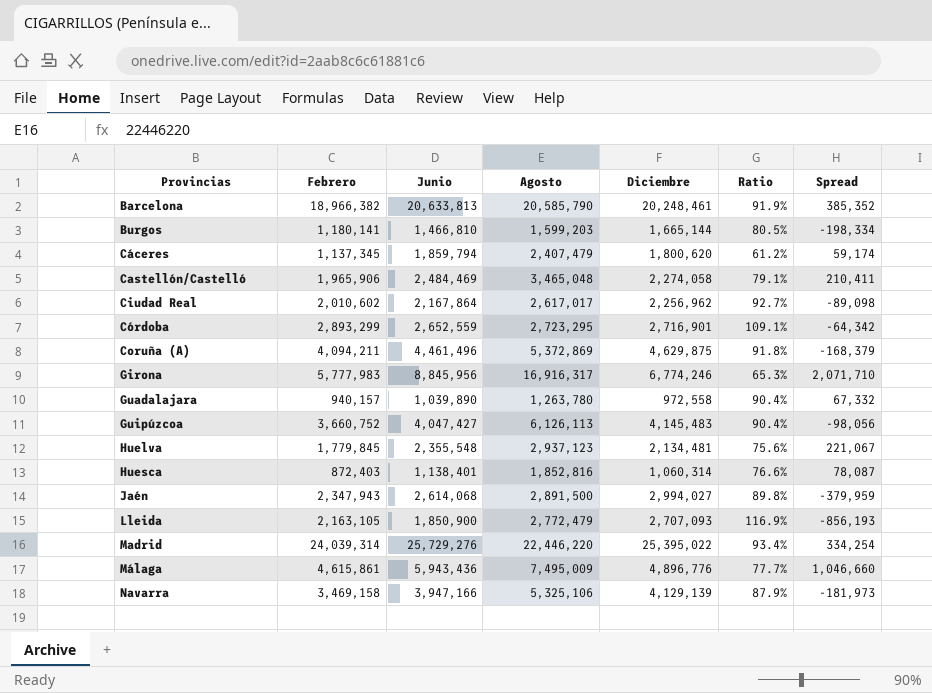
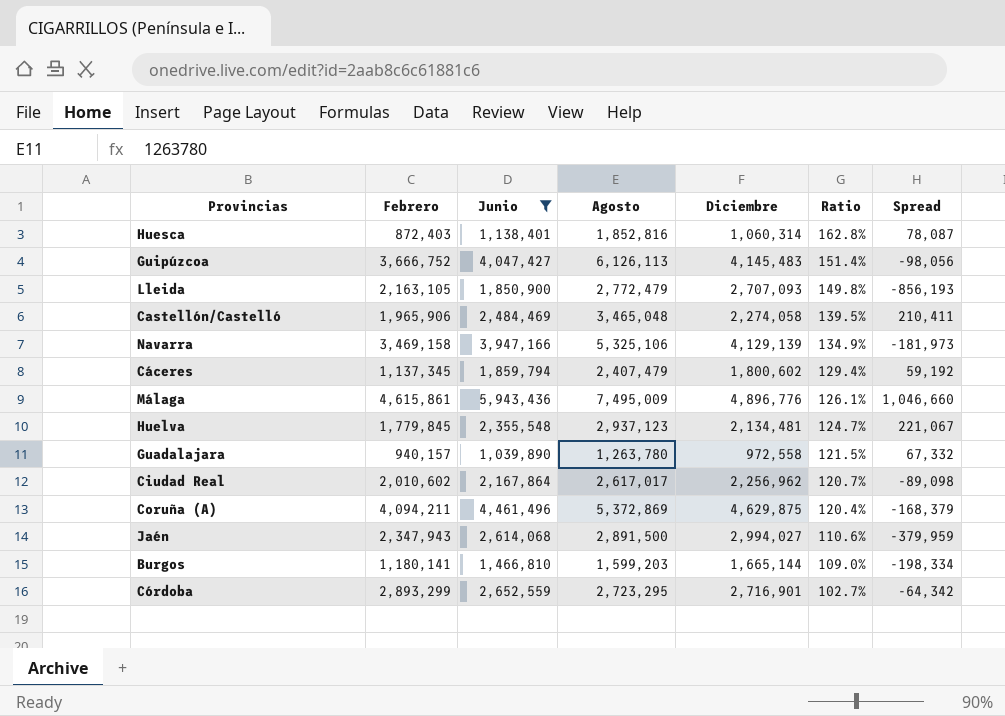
filter: none -> Junio <= 5,943,436
row order: Provincias ascending -> Ratio descending
column Ratio | formula: [Febrero] / [Junio] -> [Agosto] / [Junio]
Guipúzcoa | Febrero: 3,660,752 -> 3,666,752
Cáceres | Diciembre: 1,800,620 -> 1,800,602
Cáceres | Spread: 59,174 -> 59,192

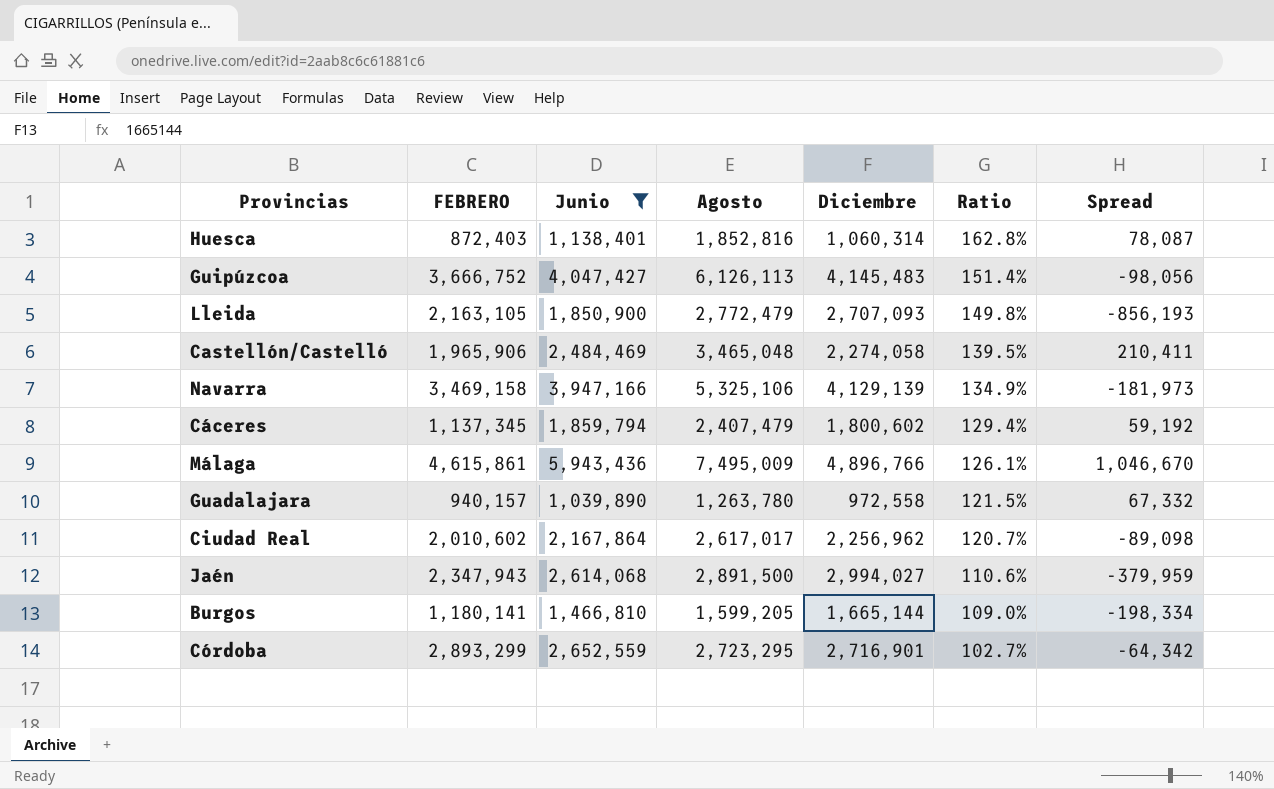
column name: Febrero -> FEBRERO
row Huelva: 1,779,845 | 2,355,548 | 2,937,123 | 2,134,481 | 124.7% | 221,067 -> none
row Coruña (A): 4,094,211 | 4,461,496 | 5,372,869 | 4,629,875 | 120.4% | -168,379 -> none
Málaga | Diciembre: 4,896,776 -> 4,896,766
Málaga | Spread: 1,046,660 -> 1,046,670
Burgos | Agosto: 1,599,203 -> 1,599,205

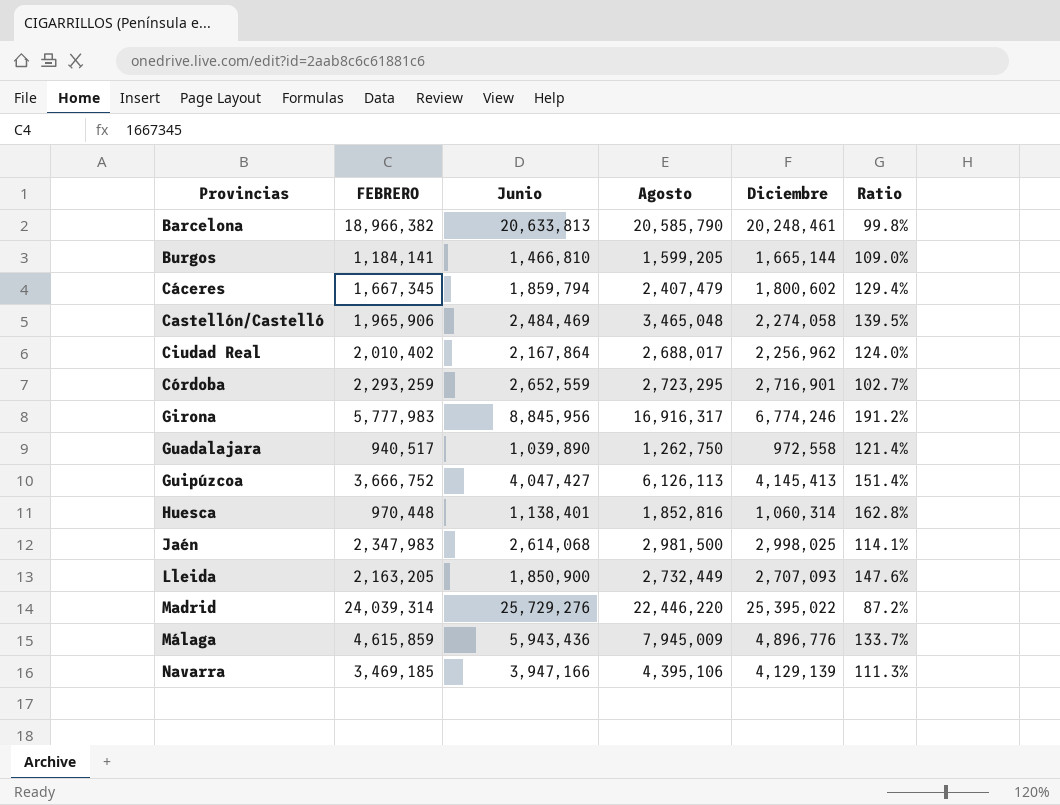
filter: Junio <= 5,943,436 -> none
row order: Ratio descending -> Provincias ascending
column Spread | formula: [Junio] - [Diciembre] -> none
Burgos | FEBRERO: 1,180,141 -> 1,184,141
Cáceres | FEBRERO: 1,137,345 -> 1,667,345
Ciudad Real | FEBRERO: 2,010,602 -> 2,010,402
Ciudad Real | Agosto: 2,617,017 -> 2,688,017
Ciudad Real | Ratio: 120.7% -> 124.0%
Córdoba | FEBRERO: 2,893,299 -> 2,293,259
Guadalajara | FEBRERO: 940,157 -> 940,517
Guadalajara | Agosto: 1,263,780 -> 1,262,750
Guadalajara | Ratio: 121.5% -> 121.4%
Guipúzcoa | Diciembre: 4,145,483 -> 4,145,413
Huesca | FEBRERO: 872,403 -> 970,448
Jaén | FEBRERO: 2,347,943 -> 2,347,983
Jaén | Agosto: 2,891,500 -> 2,981,500
Jaén | Diciembre: 2,994,027 -> 2,998,025
Jaén | Ratio: 110.6% -> 114.1%
Lleida | FEBRERO: 2,163,105 -> 2,163,205
Lleida | Agosto: 2,772,479 -> 2,732,449
Lleida | Ratio: 149.8% -> 147.6%
Málaga | FEBRERO: 4,615,861 -> 4,615,859
Málaga | Agosto: 7,495,009 -> 7,945,009
Málaga | Diciembre: 4,896,766 -> 4,896,776
Málaga | Ratio: 126.1% -> 133.7%
Navarra | FEBRERO: 3,469,158 -> 3,469,185
Navarra | Agosto: 5,325,106 -> 4,395,106
Navarra | Ratio: 134.9% -> 111.3%

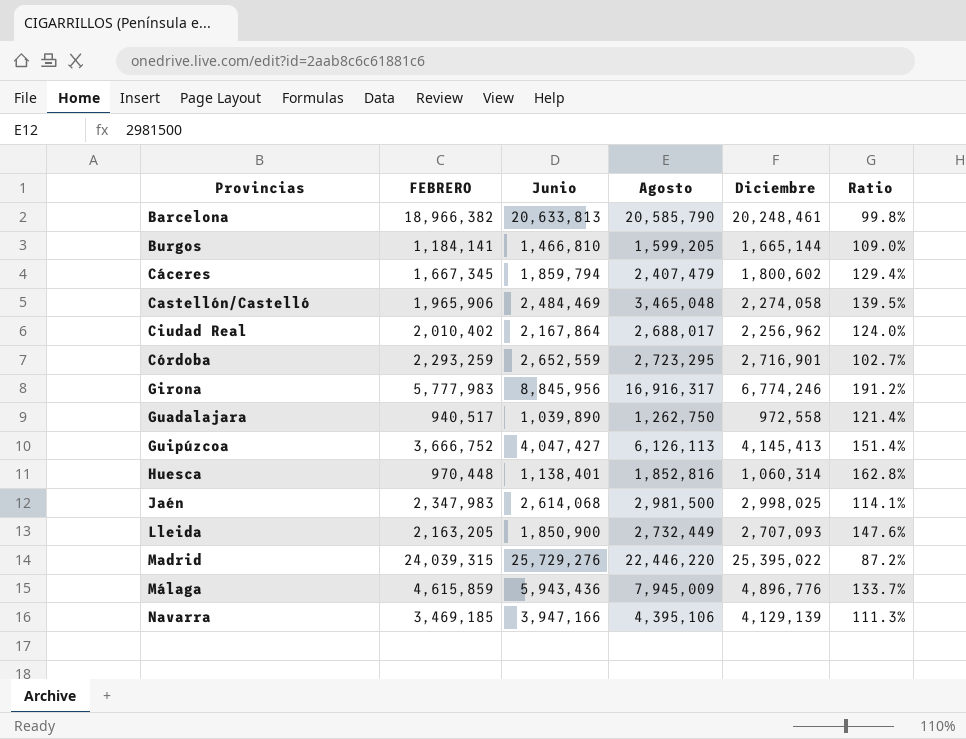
Madrid | FEBRERO: 24,039,314 -> 24,039,315

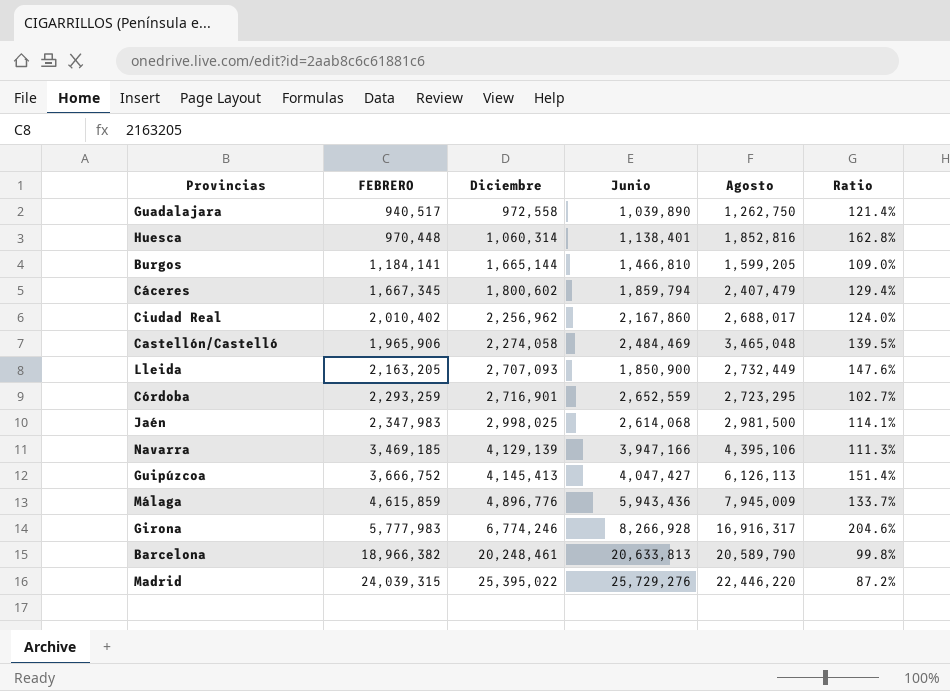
row order: Provincias ascending -> Diciembre ascending
column Diciembre | position: 5 -> 3
Ciudad Real | Junio: 2,167,864 -> 2,167,860
Girona | Junio: 8,845,956 -> 8,266,928
Girona | Ratio: 191.2% -> 204.6%
Barcelona | Agosto: 20,585,790 -> 20,589,790

